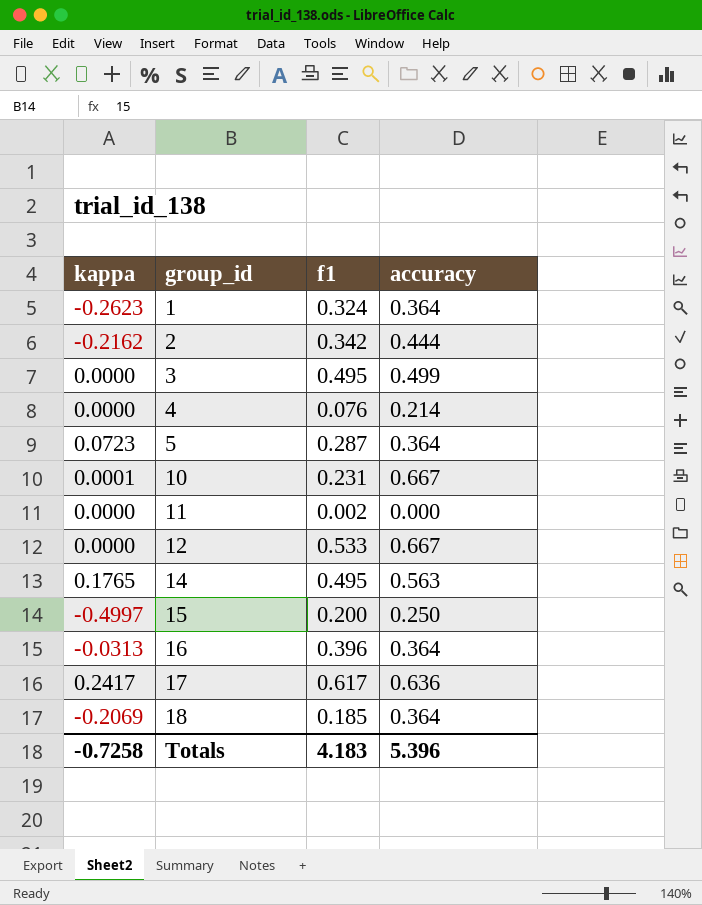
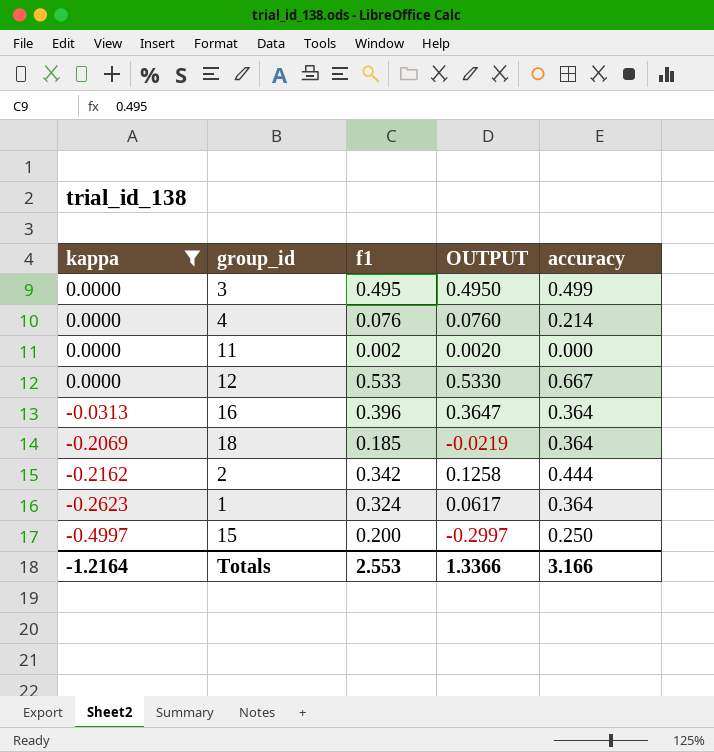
filter: none -> kappa <= 0.0000
row order: group_id ascending -> kappa descending
column OUTPUT | formula: none -> [kappa] + [f1]
Totals | kappa: -0.7258 -> -1.2164
Totals | f1: 4.183 -> 2.553
Totals | accuracy: 5.396 -> 3.166

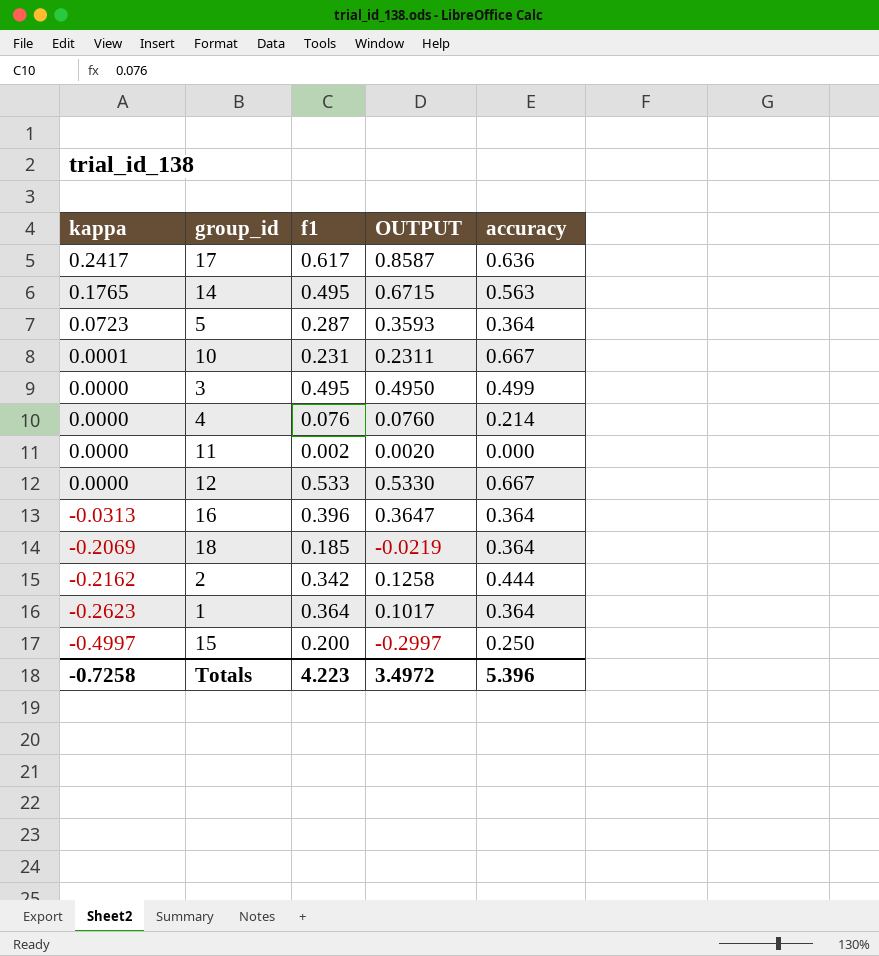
filter: kappa <= 0.0000 -> none
1 | f1: 0.324 -> 0.364
1 | OUTPUT: 0.0617 -> 0.1017
Totals | kappa: -1.2164 -> -0.7258
Totals | f1: 2.553 -> 4.223
Totals | OUTPUT: 1.3366 -> 3.4972
Totals | accuracy: 3.166 -> 5.396

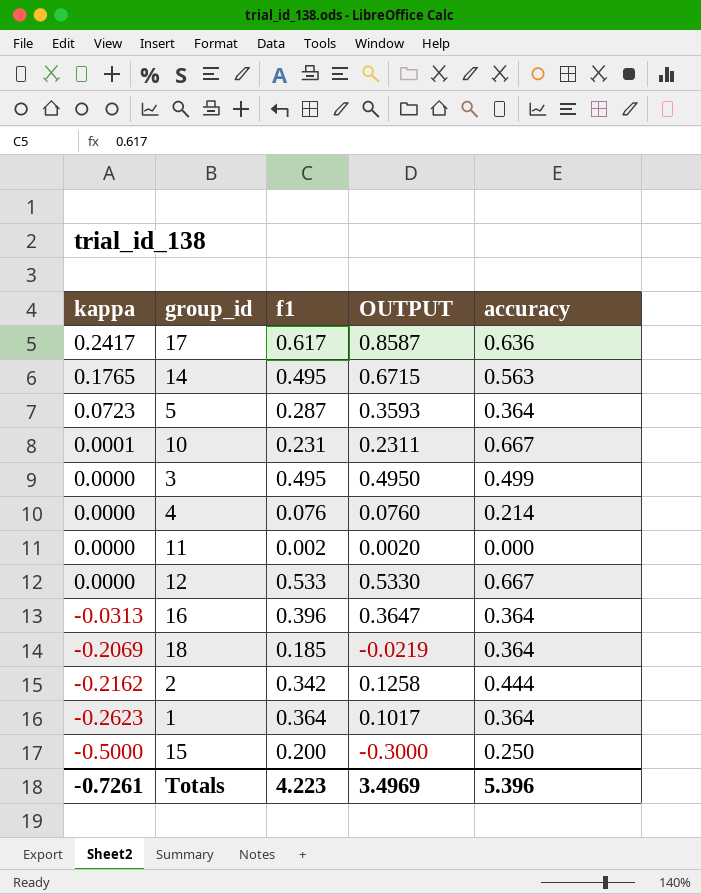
15 | kappa: -0.4997 -> -0.5000
15 | OUTPUT: -0.2997 -> -0.3000
Totals | kappa: -0.7258 -> -0.7261
Totals | OUTPUT: 3.4972 -> 3.4969

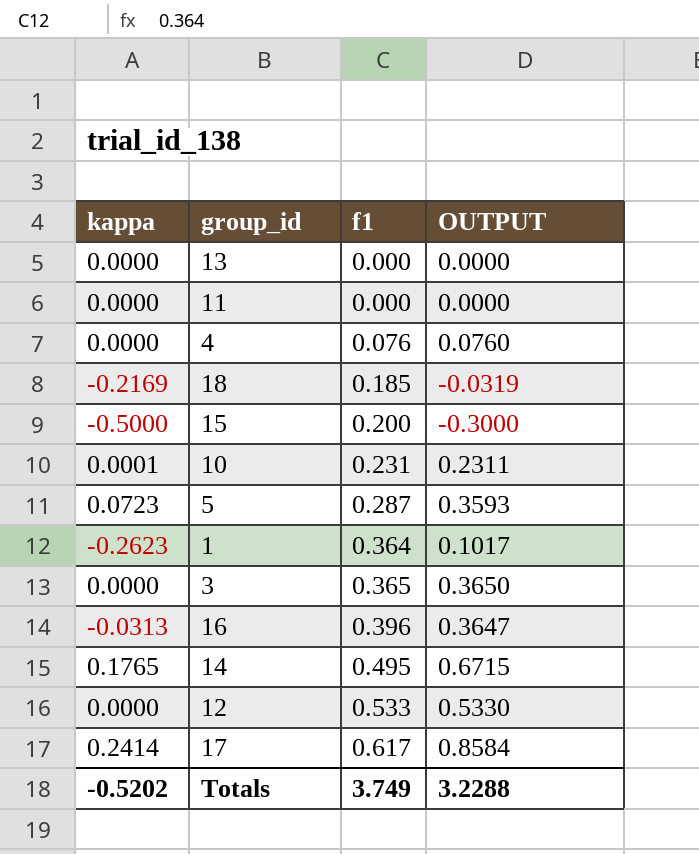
row order: kappa descending -> f1 ascending
column accuracy | position: 5 -> none
row 2: -0.2162 | 0.342 | 0.1258 | 0.444 -> none
row 13: none -> 0.0000 | 0.000 | 0.0000
11 | f1: 0.002 -> 0.000
11 | OUTPUT: 0.0020 -> 0.0000
18 | kappa: -0.2069 -> -0.2169
18 | OUTPUT: -0.0219 -> -0.0319
3 | f1: 0.495 -> 0.365
3 | OUTPUT: 0.4950 -> 0.3650
17 | kappa: 0.2417 -> 0.2414
17 | OUTPUT: 0.8587 -> 0.8584
Totals | kappa: -0.7261 -> -0.5202
Totals | f1: 4.223 -> 3.749
Totals | OUTPUT: 3.4969 -> 3.2288

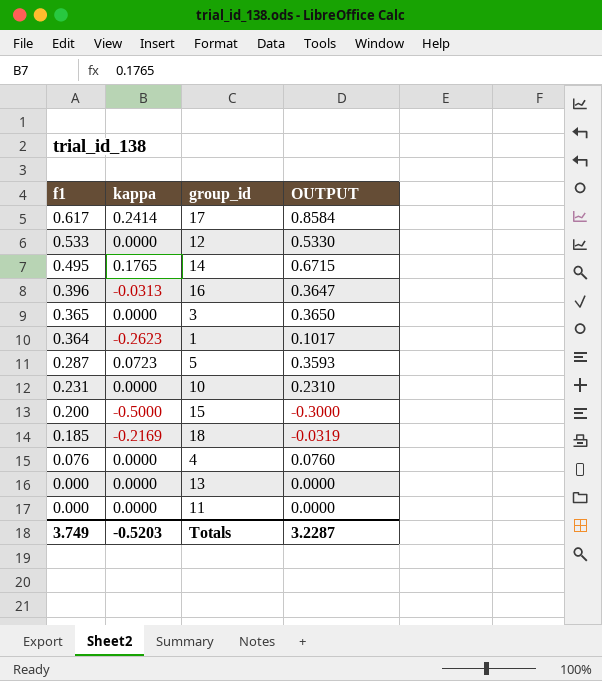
row order: f1 ascending -> f1 descending
column f1 | position: 3 -> 1
10 | kappa: 0.0001 -> 0.0000
10 | OUTPUT: 0.2311 -> 0.2310
Totals | kappa: -0.5202 -> -0.5203
Totals | OUTPUT: 3.2288 -> 3.2287

